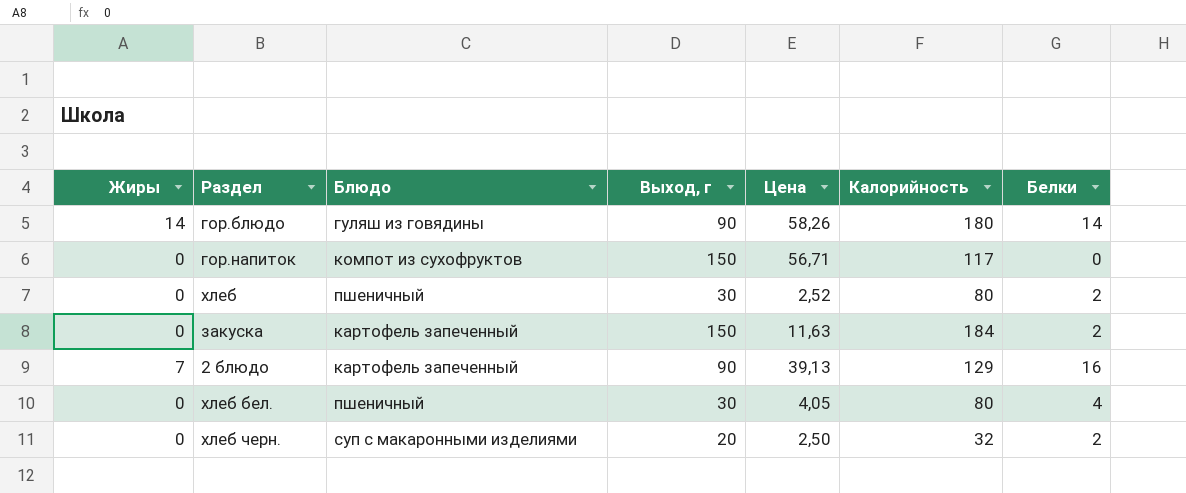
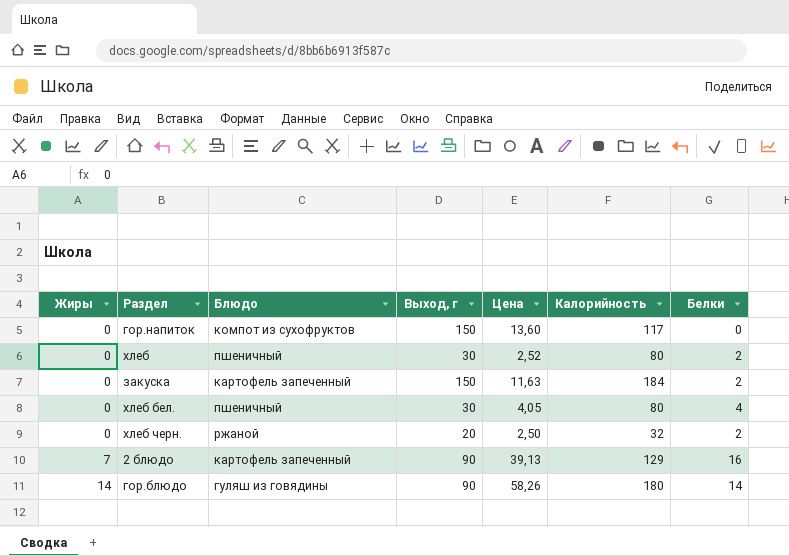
row order: none -> Жиры ascending
гор.напиток | Цена: 56,71 -> 13,60
хлеб черн. | Блюдо: суп с макаронными изделиями -> ржаной

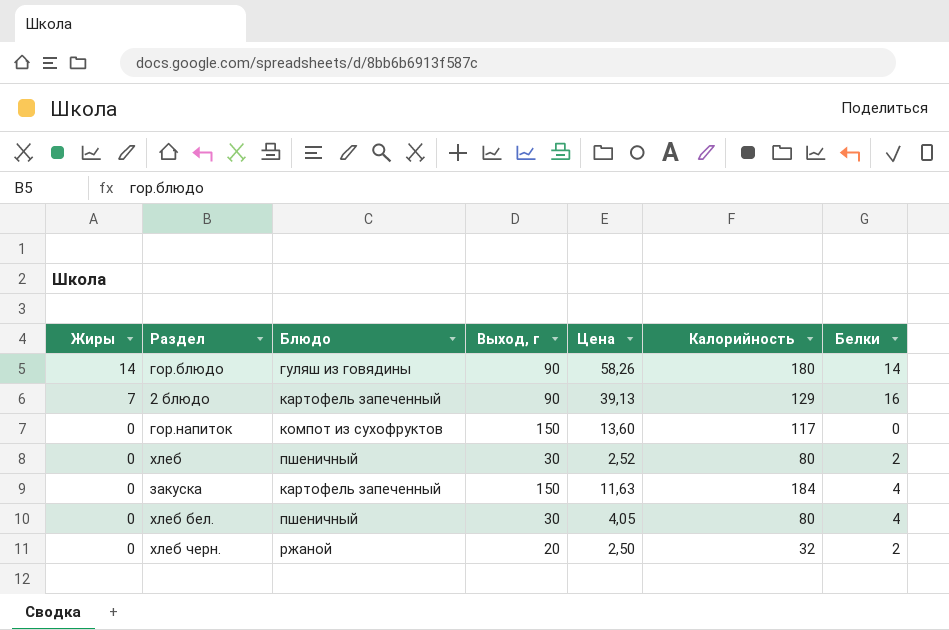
row order: Жиры ascending -> Жиры descending
закуска | Белки: 2 -> 4

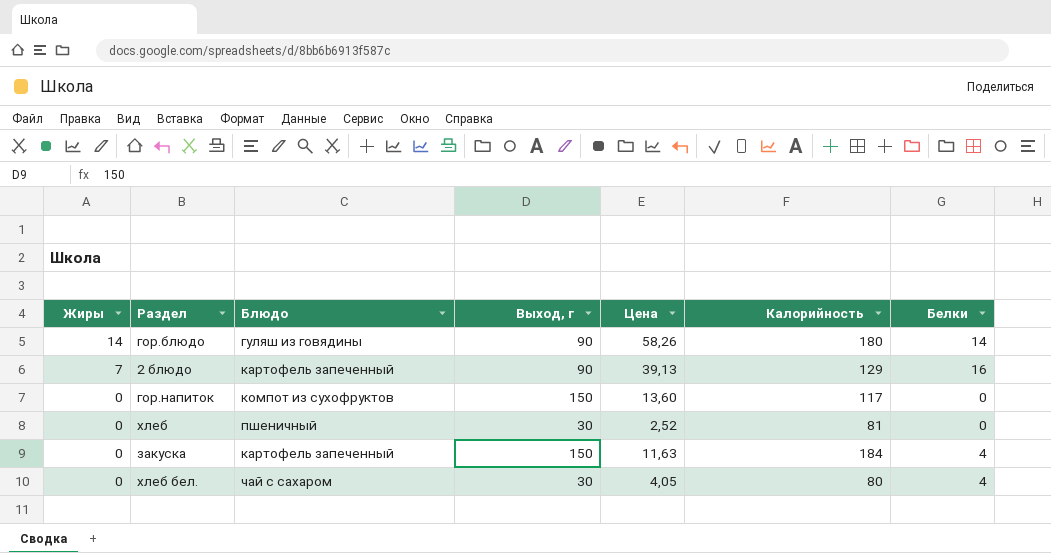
row хлеб черн.: 0 | ржаной | 20 | 2,50 | 32 | 2 -> none
хлеб | Калорийность: 80 -> 81
хлеб | Белки: 2 -> 0
хлеб бел. | Блюдо: пшеничный -> чай с сахаром

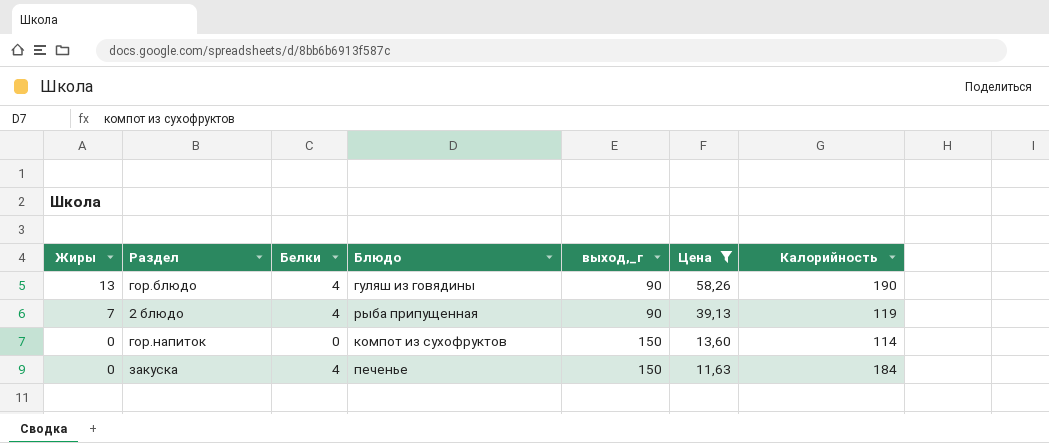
filter: none -> Цена >= 11,63
column Белки | position: 7 -> 3
column name: Выход, г -> выход,_г
гор.блюдо | Жиры: 14 -> 13
гор.блюдо | Белки: 14 -> 4
гор.блюдо | Калорийность: 180 -> 190
2 блюдо | Белки: 16 -> 4
2 блюдо | Блюдо: картофель запеченный -> рыба припущенная
2 блюдо | Калорийность: 129 -> 119
гор.напиток | Калорийность: 117 -> 114
закуска | Блюдо: картофель запеченный -> печенье

